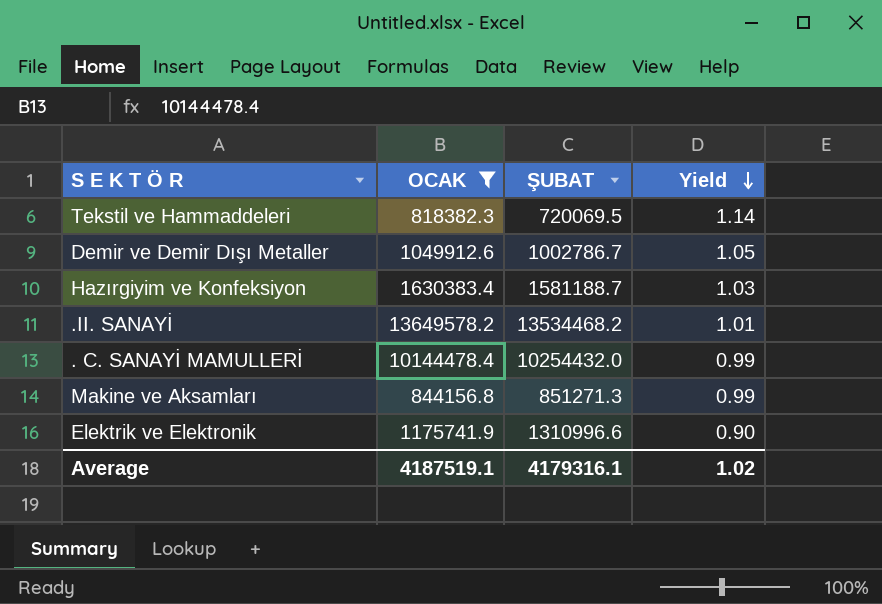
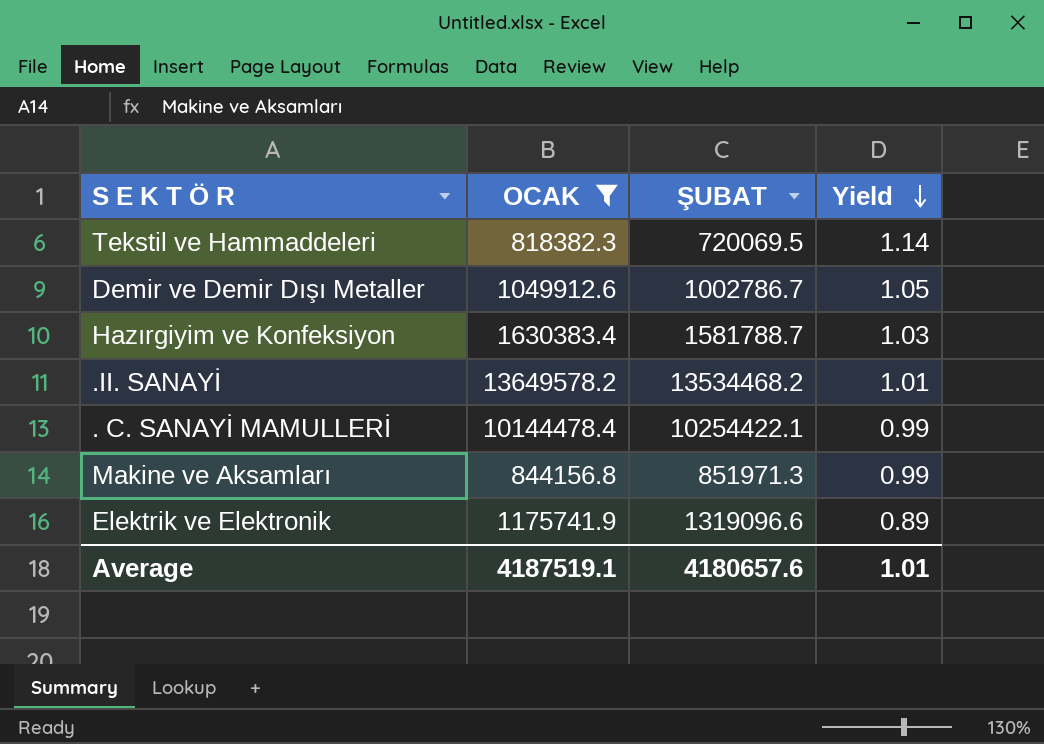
Hazırgiyim ve Konfeksiyon | ŞUBAT: 1581188.7 -> 1581788.7
. C. SANAYİ MAMULLERİ | ŞUBAT: 10254432.0 -> 10254422.1
Makine ve Aksamları | ŞUBAT: 851271.3 -> 851971.3
Elektrik ve Elektronik | ŞUBAT: 1310996.6 -> 1319096.6
Elektrik ve Elektronik | Yield: 0.90 -> 0.89
Average | ŞUBAT: 4179316.1 -> 4180657.6
Average | Yield: 1.02 -> 1.01

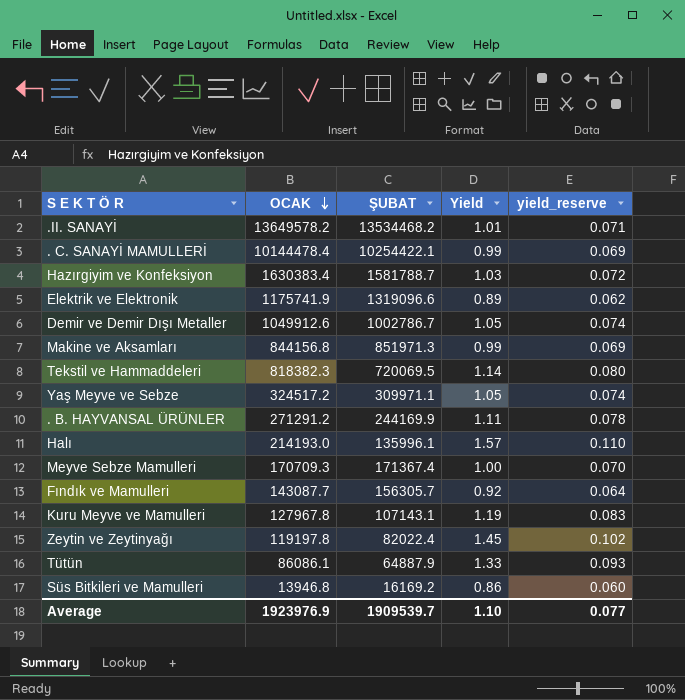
filter: OCAK >= 818382.3 -> none
row order: Yield descending -> OCAK descending
column yield_reserve | formula: none -> [Yield] * 0.07
Average | OCAK: 4187519.1 -> 1923976.9
Average | ŞUBAT: 4180657.6 -> 1909539.7
Average | Yield: 1.01 -> 1.10

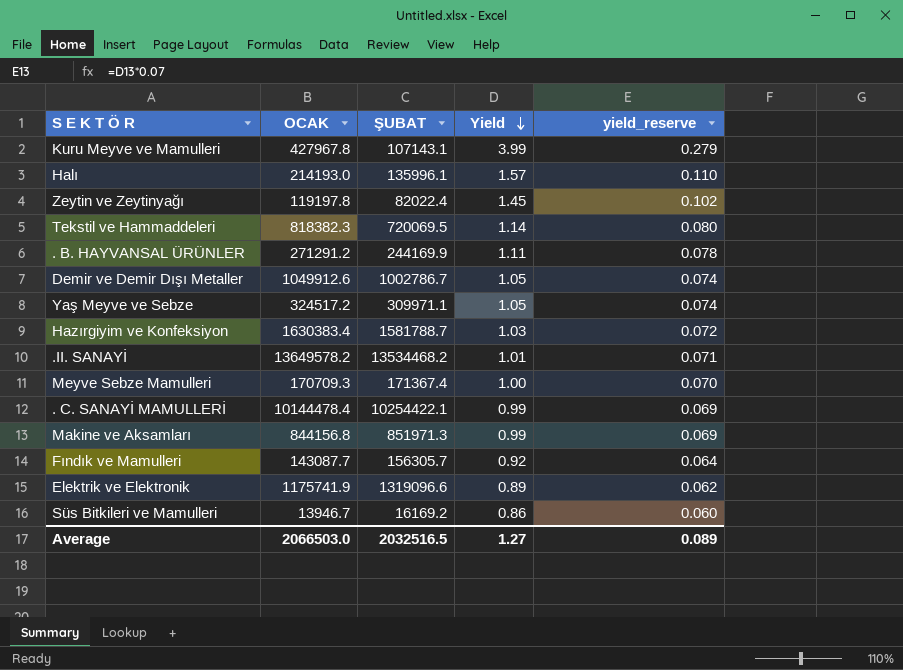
row order: OCAK descending -> Yield descending
row Tütün: 86086.1 | 64887.9 | 1.33 | 0.093 -> none
Kuru Meyve ve Mamulleri | OCAK: 127967.8 -> 427967.8
Kuru Meyve ve Mamulleri | Yield: 1.19 -> 3.99
Kuru Meyve ve Mamulleri | yield_reserve: 0.083 -> 0.279
Süs Bitkileri ve Mamulleri | OCAK: 13946.8 -> 13946.7
Average | OCAK: 1923976.9 -> 2066503.0
Average | ŞUBAT: 1909539.7 -> 2032516.5
Average | Yield: 1.10 -> 1.27
Average | yield_reserve: 0.077 -> 0.089

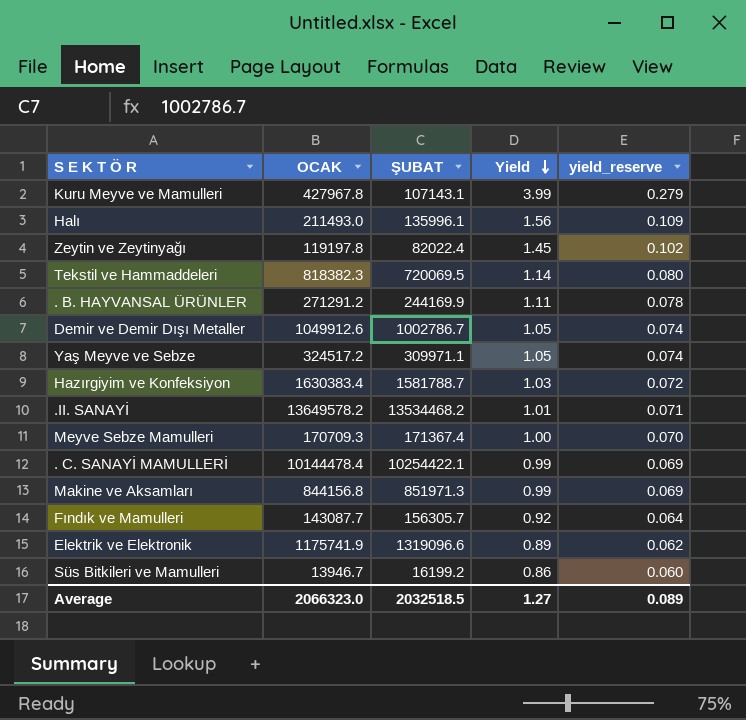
Halı | OCAK: 214193.0 -> 211493.0
Halı | Yield: 1.57 -> 1.56
Halı | yield_reserve: 0.110 -> 0.109
Süs Bitkileri ve Mamulleri | ŞUBAT: 16169.2 -> 16199.2
Average | OCAK: 2066503.0 -> 2066323.0
Average | ŞUBAT: 2032516.5 -> 2032518.5

